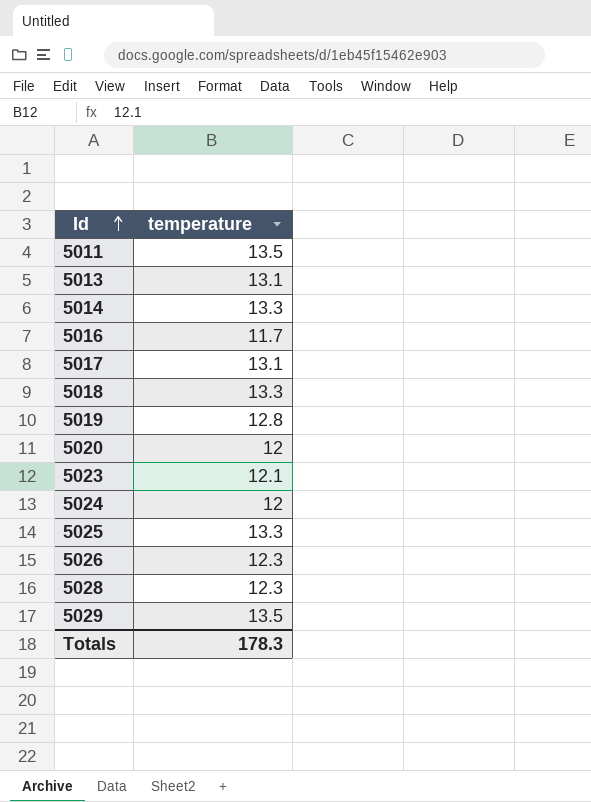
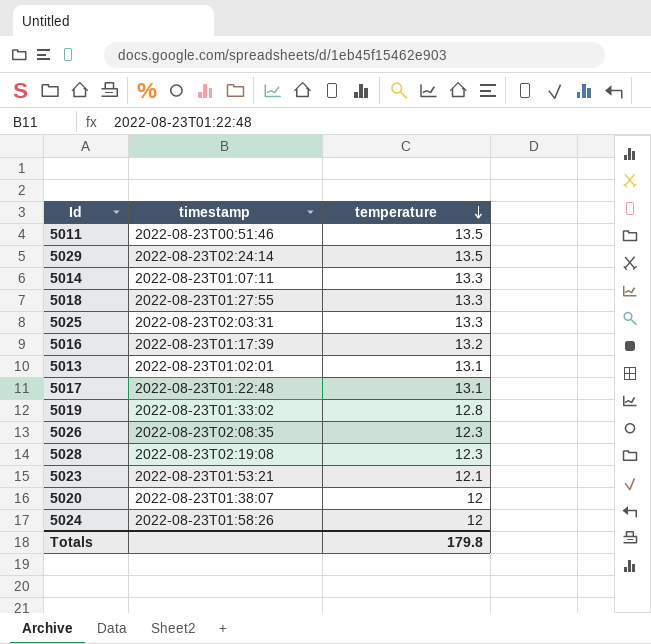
row order: Id ascending -> temperature descending
column timestamp | position: none -> 2
5016 | temperature: 11.7 -> 13.2
Totals | temperature: 178.3 -> 179.8

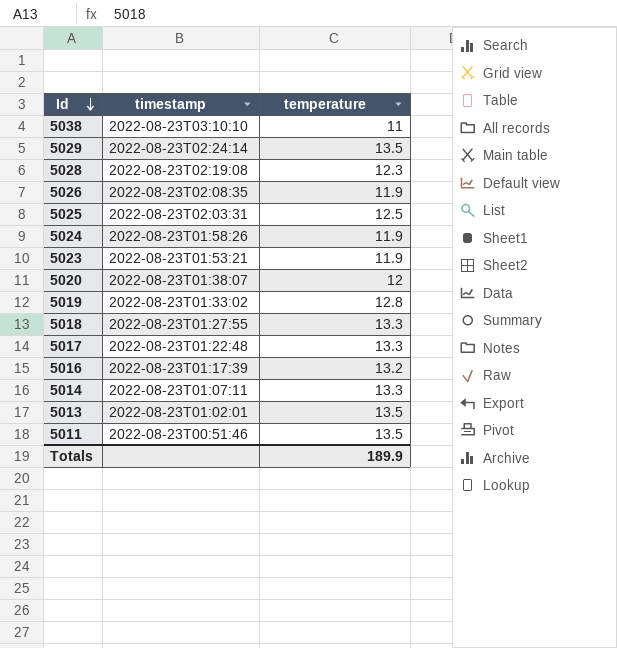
row order: temperature descending -> Id descending
row 5038: none -> 2022-08-23T03:10:10 | 11
5026 | temperature: 12.3 -> 11.9
5025 | temperature: 13.3 -> 12.5
5024 | temperature: 12 -> 11.9
5023 | temperature: 12.1 -> 11.9
5017 | temperature: 13.1 -> 13.3
5013 | temperature: 13.1 -> 13.5
Totals | temperature: 179.8 -> 189.9

